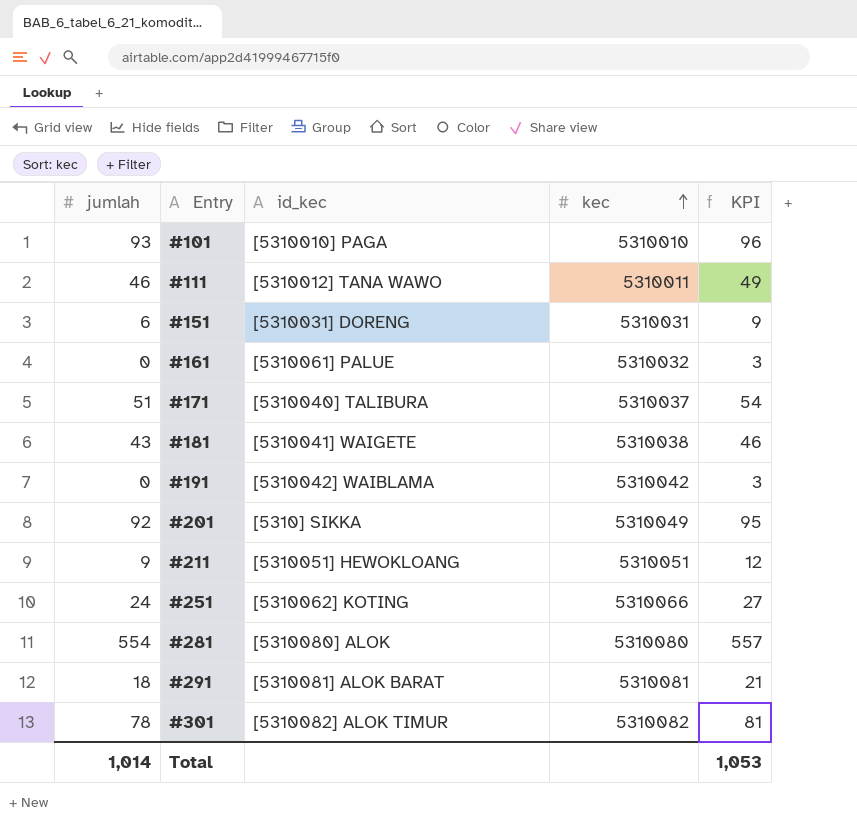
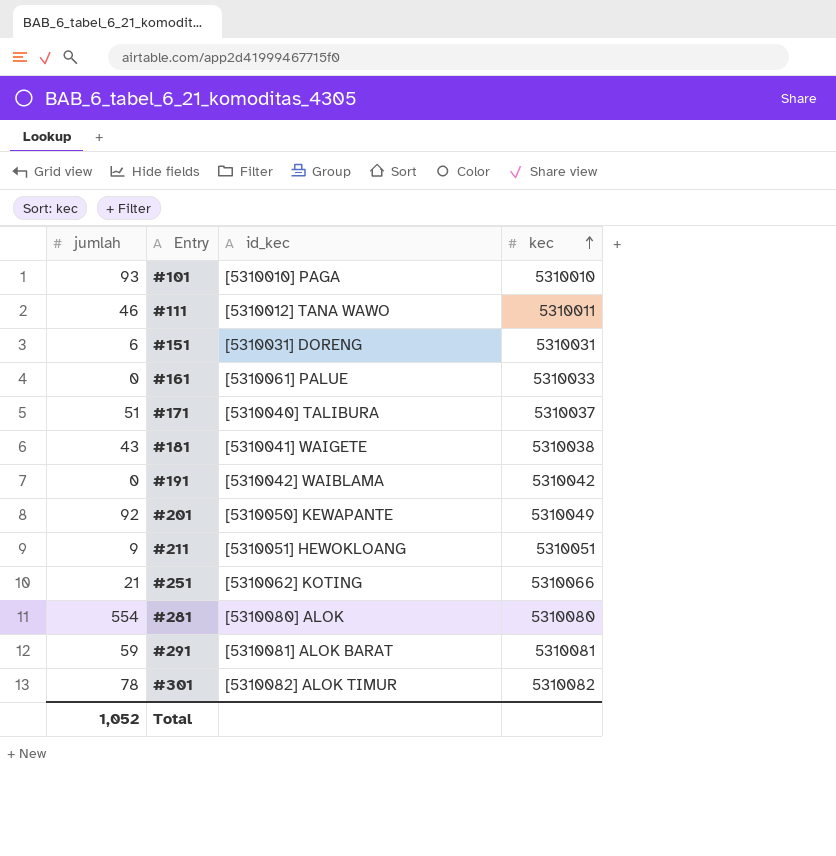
column KPI | formula: [jumlah] + 3 -> none
#161 | kec: 5310032 -> 5310033
#201 | id_kec: [5310] SIKKA -> [5310050] KEWAPANTE
#251 | jumlah: 24 -> 21
#291 | jumlah: 18 -> 59
Total | jumlah: 1,014 -> 1,052

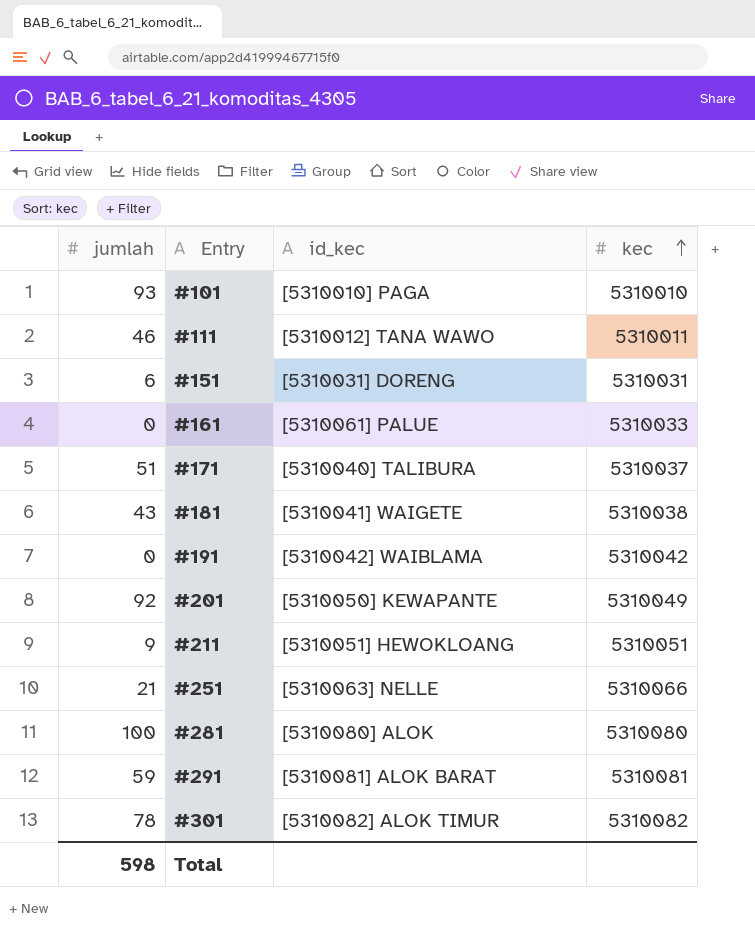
#251 | id_kec: [5310062] KOTING -> [5310063] NELLE
#281 | jumlah: 554 -> 100
Total | jumlah: 1,052 -> 598

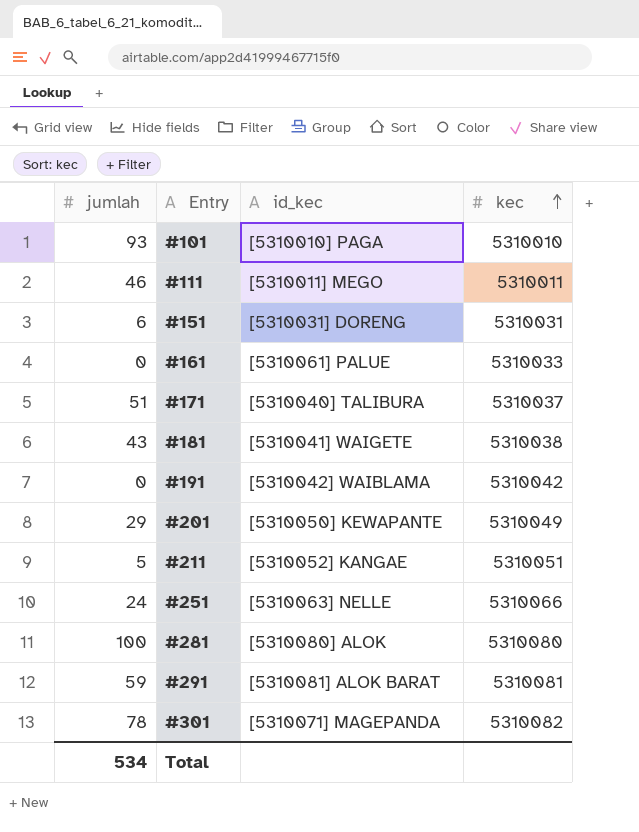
#111 | id_kec: [5310012] TANA WAWO -> [5310011] MEGO
#201 | jumlah: 92 -> 29
#211 | jumlah: 9 -> 5
#211 | id_kec: [5310051] HEWOKLOANG -> [5310052] KANGAE
#251 | jumlah: 21 -> 24
#301 | id_kec: [5310082] ALOK TIMUR -> [5310071] MAGEPANDA
Total | jumlah: 598 -> 534

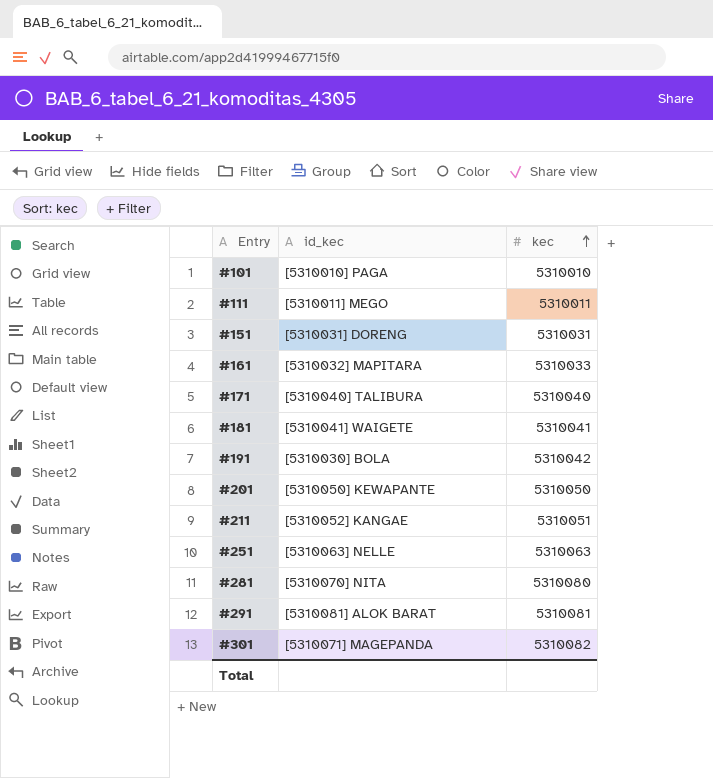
column jumlah | position: 1 -> none
#161 | id_kec: [5310061] PALUE -> [5310032] MAPITARA
#171 | kec: 5310037 -> 5310040
#181 | kec: 5310038 -> 5310041
#191 | id_kec: [5310042] WAIBLAMA -> [5310030] BOLA
#201 | kec: 5310049 -> 5310050
#251 | kec: 5310066 -> 5310063
#281 | id_kec: [5310080] ALOK -> [5310070] NITA

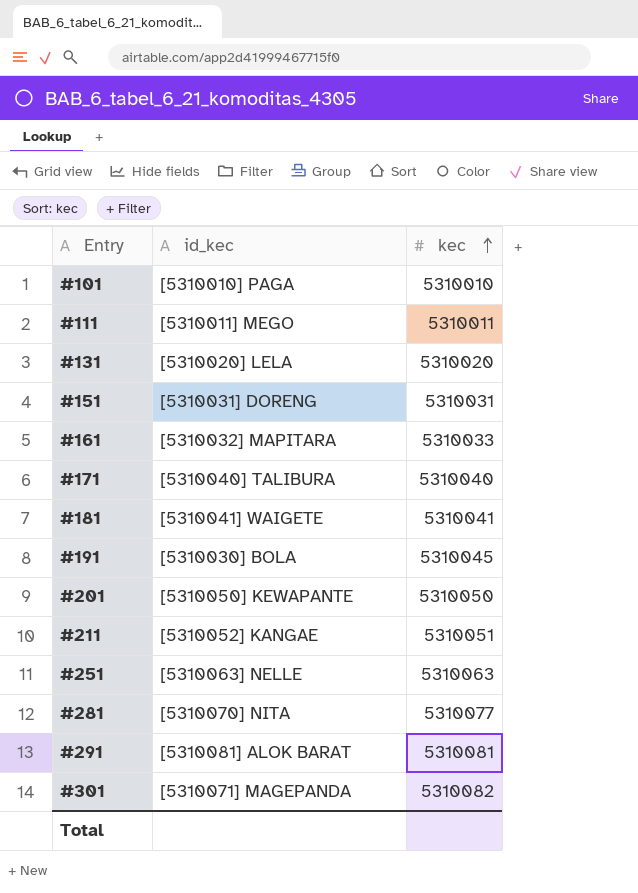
row #131: none -> [5310020] LELA | 5310020
#191 | kec: 5310042 -> 5310045
#281 | kec: 5310080 -> 5310077

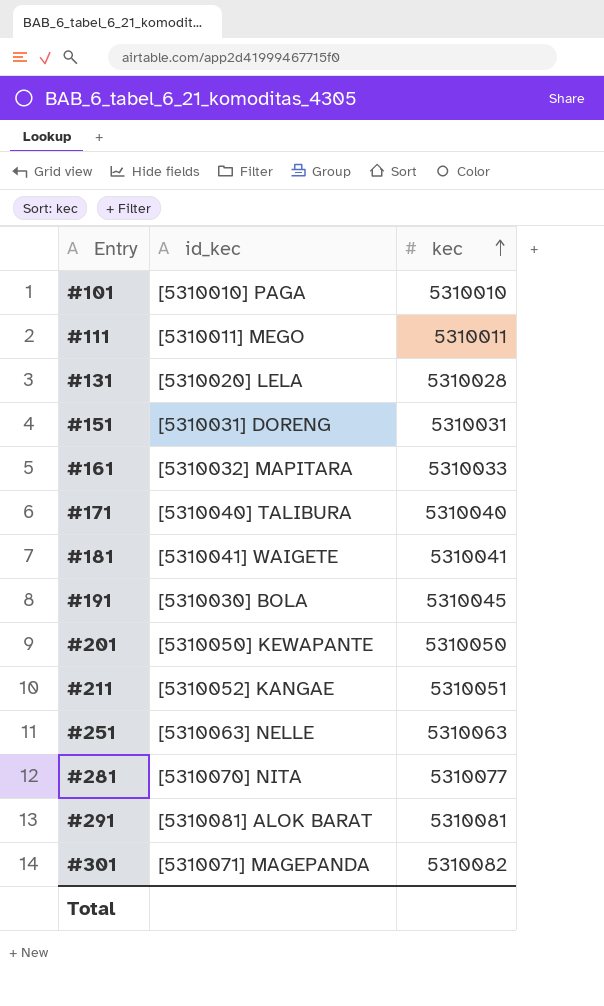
#131 | kec: 5310020 -> 5310028

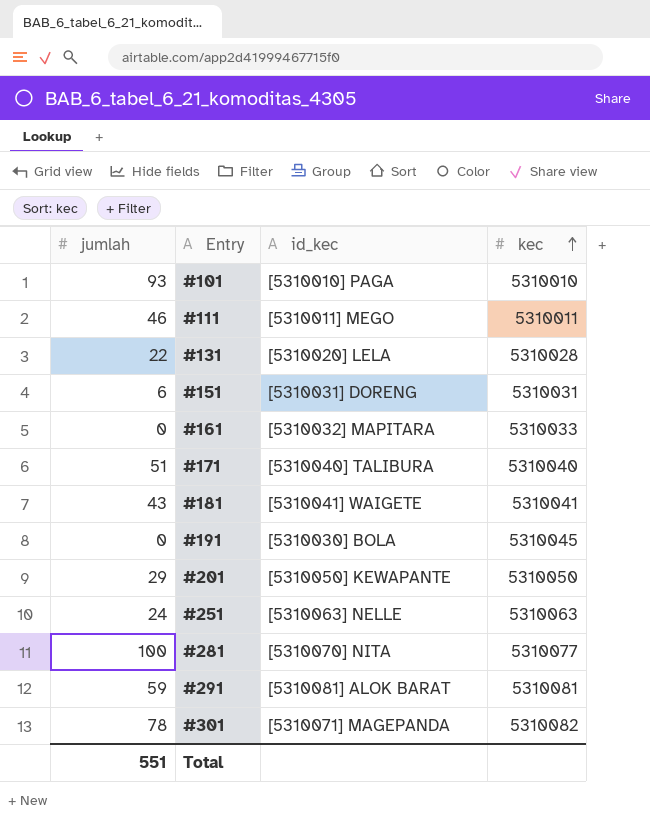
column jumlah | position: none -> 1
row #211: [5310052] KANGAE | 5310051 -> none

